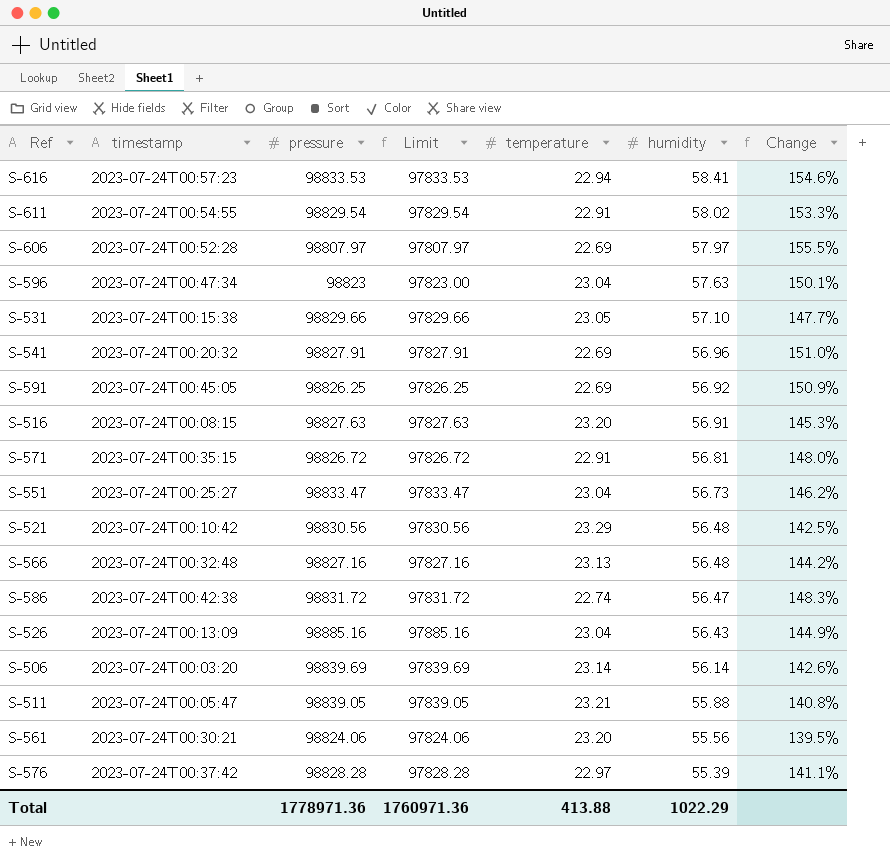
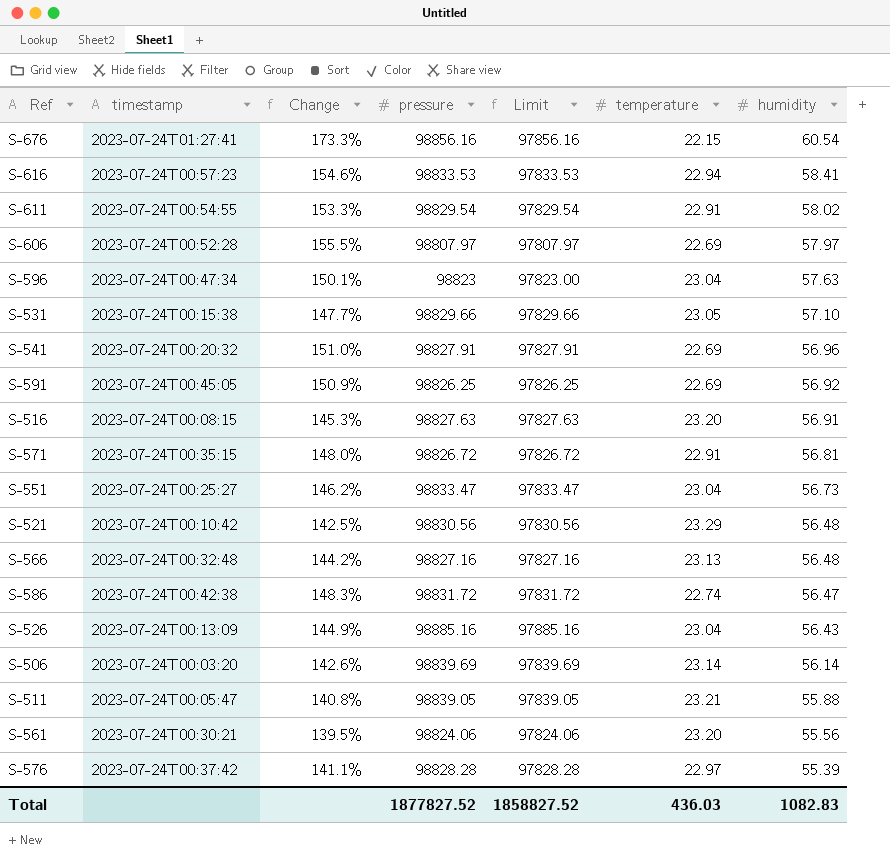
column Change | position: 7 -> 3
row S-676: none -> 2023-07-24T01:27:41 | 173.3% | 98856.16 | 97856.16 | 22.15 | 60.54
Total | pressure: 1778971.36 -> 1877827.52
Total | Limit: 1760971.36 -> 1858827.52
Total | temperature: 413.88 -> 436.03
Total | humidity: 1022.29 -> 1082.83

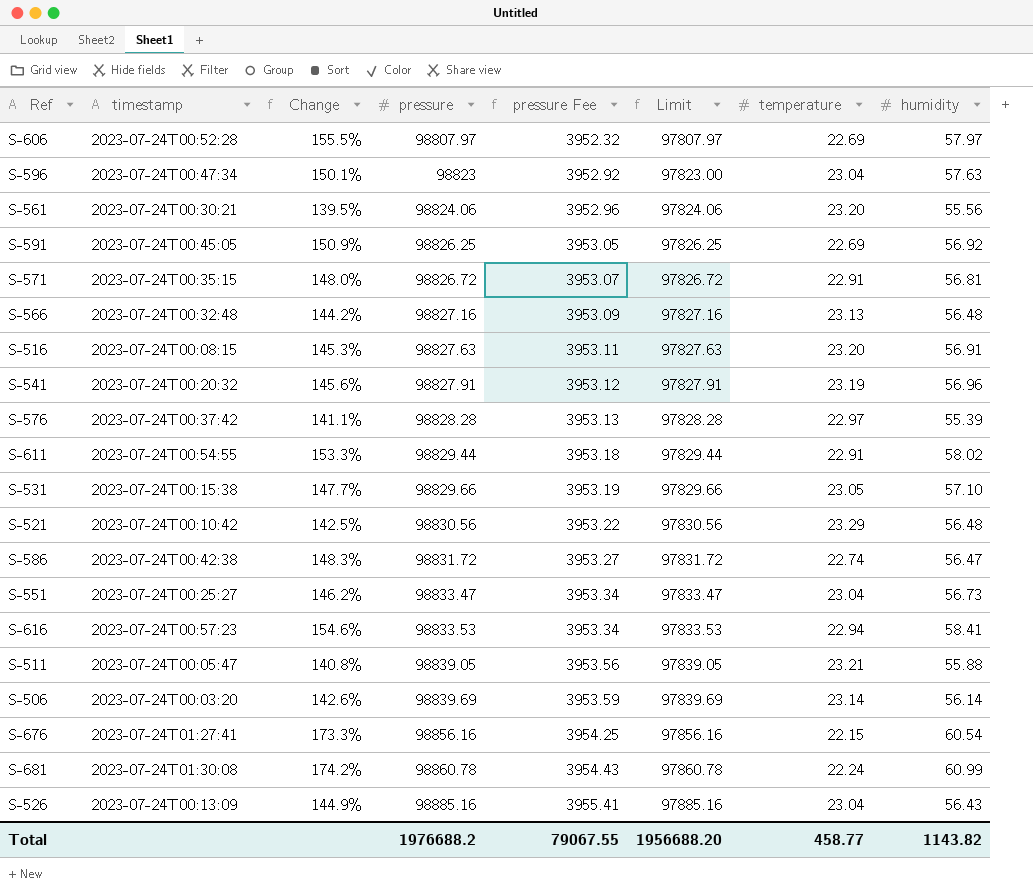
row order: humidity descending -> pressure ascending
column pressure Fee | formula: none -> [pressure] * 0.04
S-541 | Change: 151.0% -> 145.6%
S-541 | temperature: 22.69 -> 23.19
S-611 | pressure: 98829.54 -> 98829.44
S-611 | Limit: 97829.54 -> 97829.44
row S-681: none -> 2023-07-24T01:30:08 | 174.2% | 98860.78 | 3954.43 | 97860.78 | 22.24 | 60.99
Total | pressure: 1877827.52 -> 1976688.2
Total | Limit: 1858827.52 -> 1956688.20
Total | temperature: 436.03 -> 458.77
Total | humidity: 1082.83 -> 1143.82

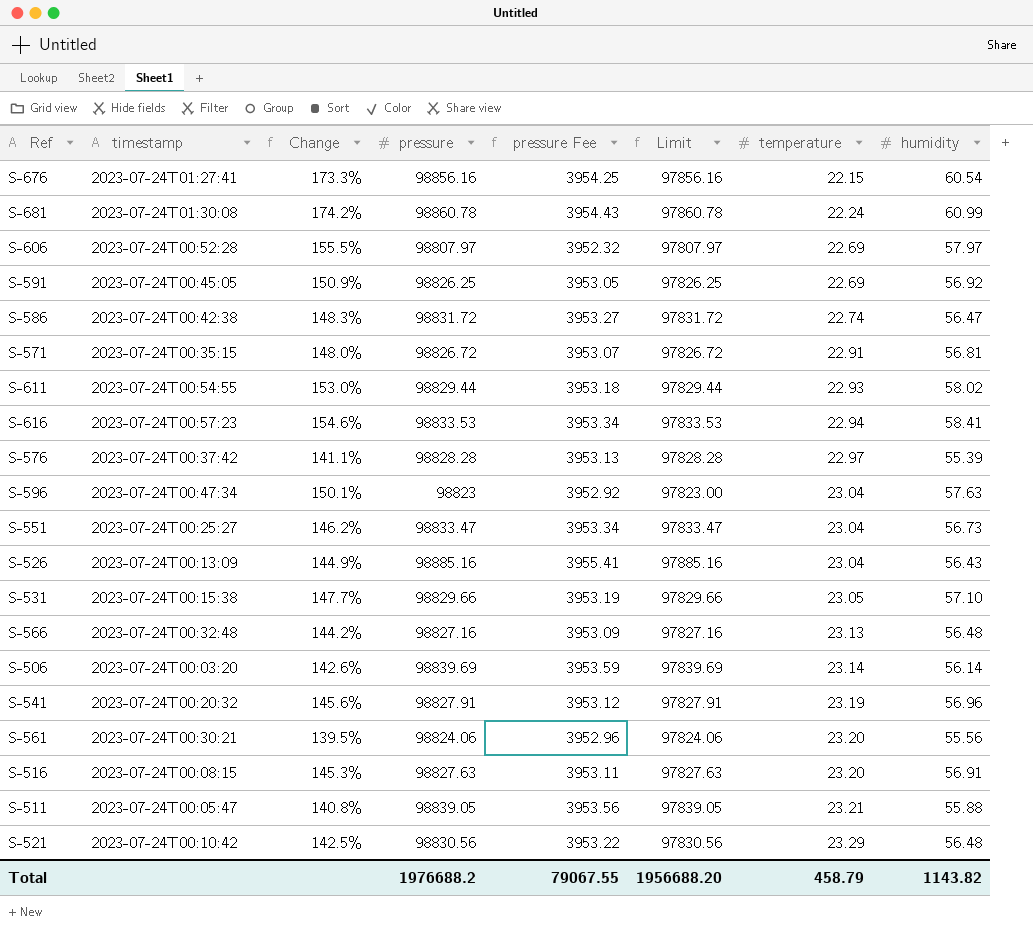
row order: pressure ascending -> temperature ascending
S-611 | Change: 153.3% -> 153.0%
S-611 | temperature: 22.91 -> 22.93
Total | temperature: 458.77 -> 458.79

